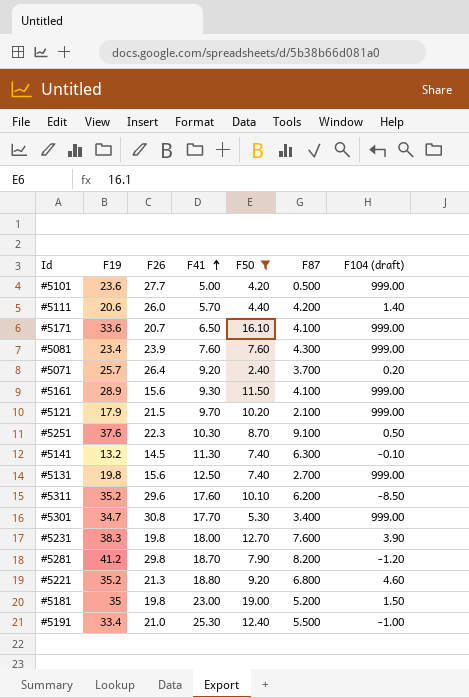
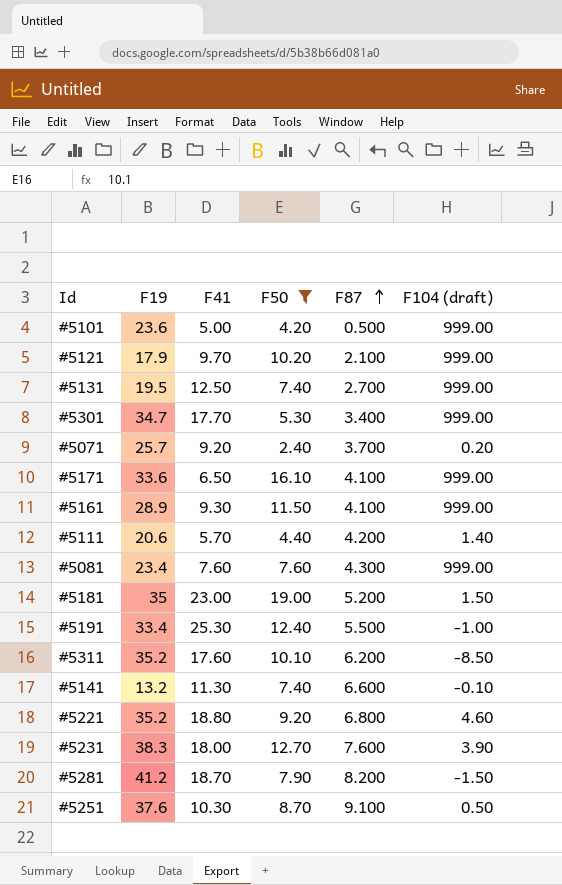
row order: F41 ascending -> F87 ascending
column F26 | position: 3 -> none
#5131 | F19: 19.8 -> 19.5
#5141 | F87: 6.300 -> 6.600
#5281 | F104 (draft): -1.20 -> -1.50

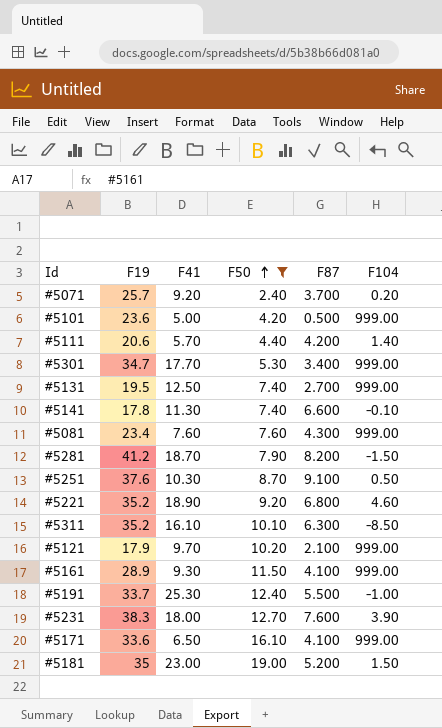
row order: F87 ascending -> F50 ascending
column name: F104 (draft) -> F104
#5141 | F19: 13.2 -> 17.8
#5221 | F41: 18.80 -> 18.90
#5311 | F41: 17.60 -> 16.10
#5311 | F87: 6.200 -> 6.300
#5191 | F19: 33.4 -> 33.7

